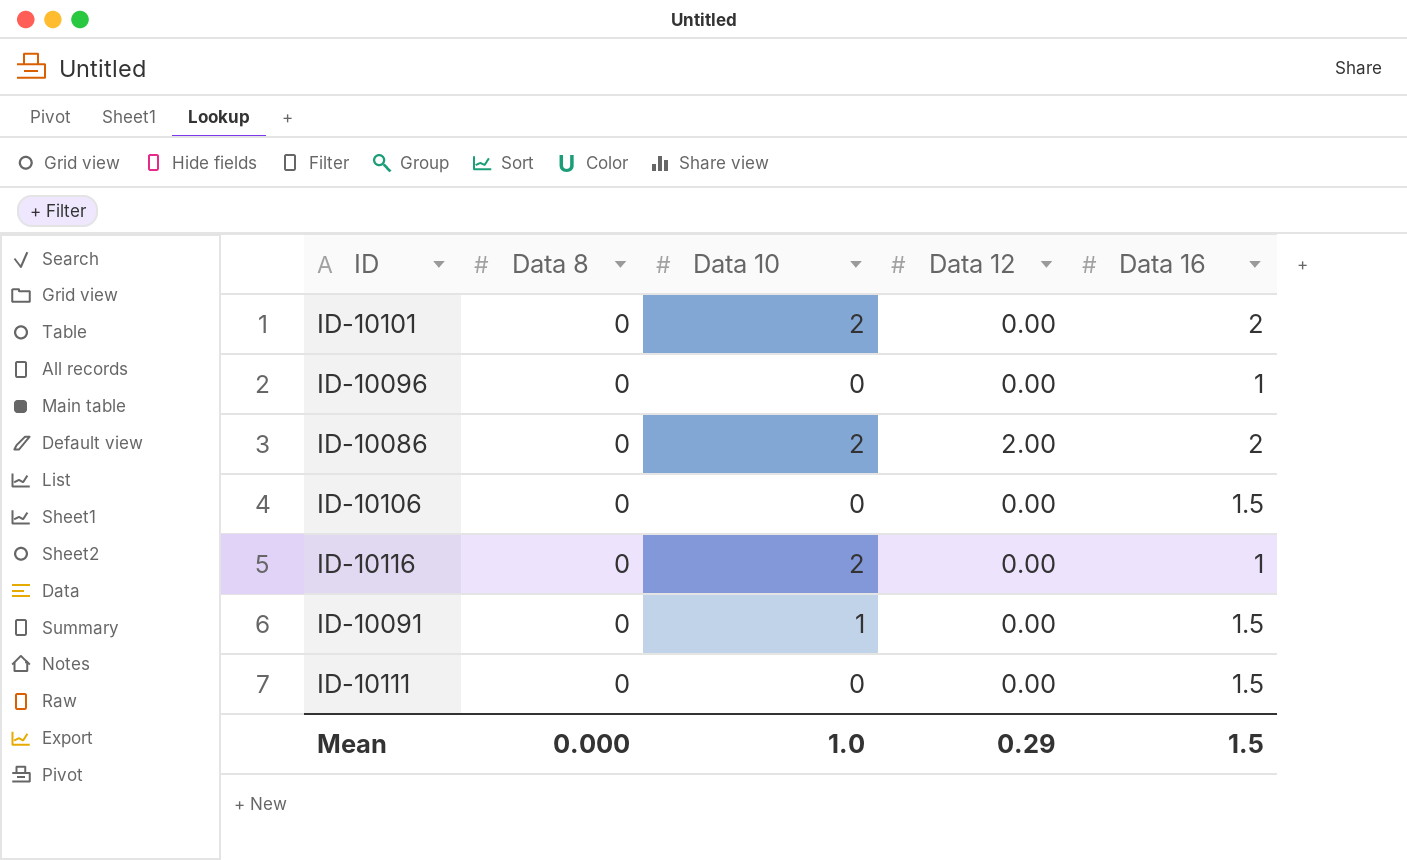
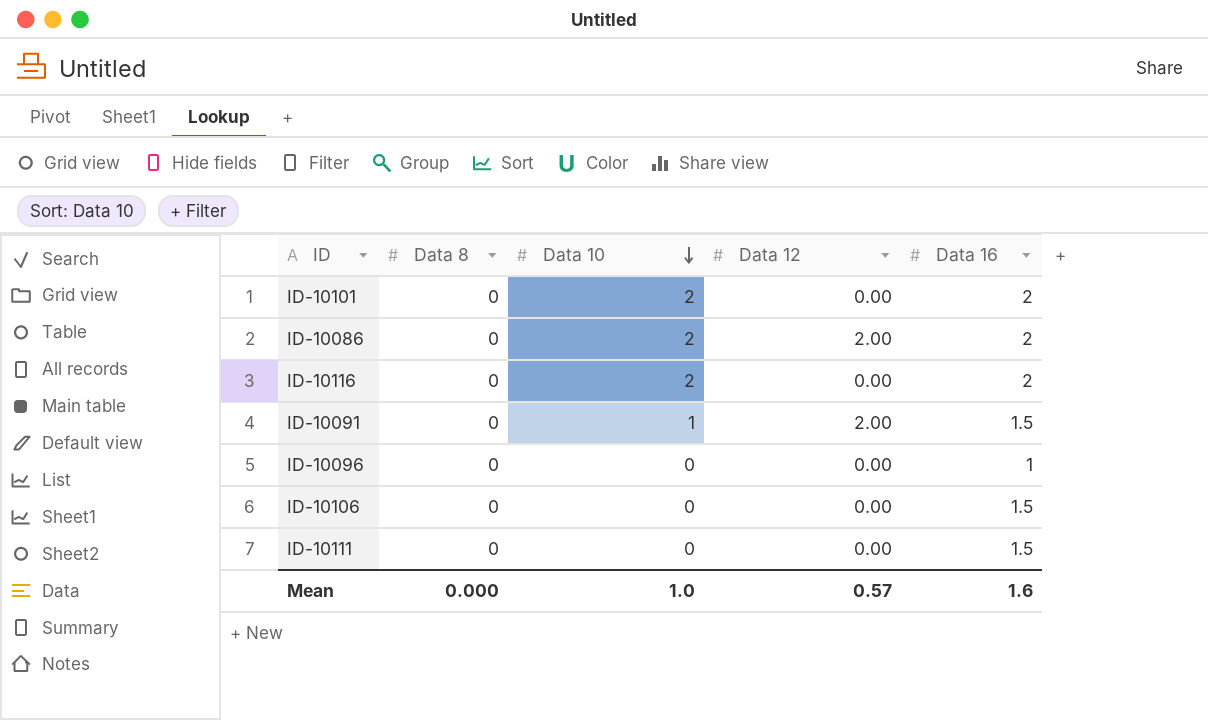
row order: none -> Data 10 descending
ID-10116 | Data 16: 1 -> 2
ID-10091 | Data 12: 0.00 -> 2.00
Mean | Data 12: 0.29 -> 0.57
Mean | Data 16: 1.5 -> 1.6

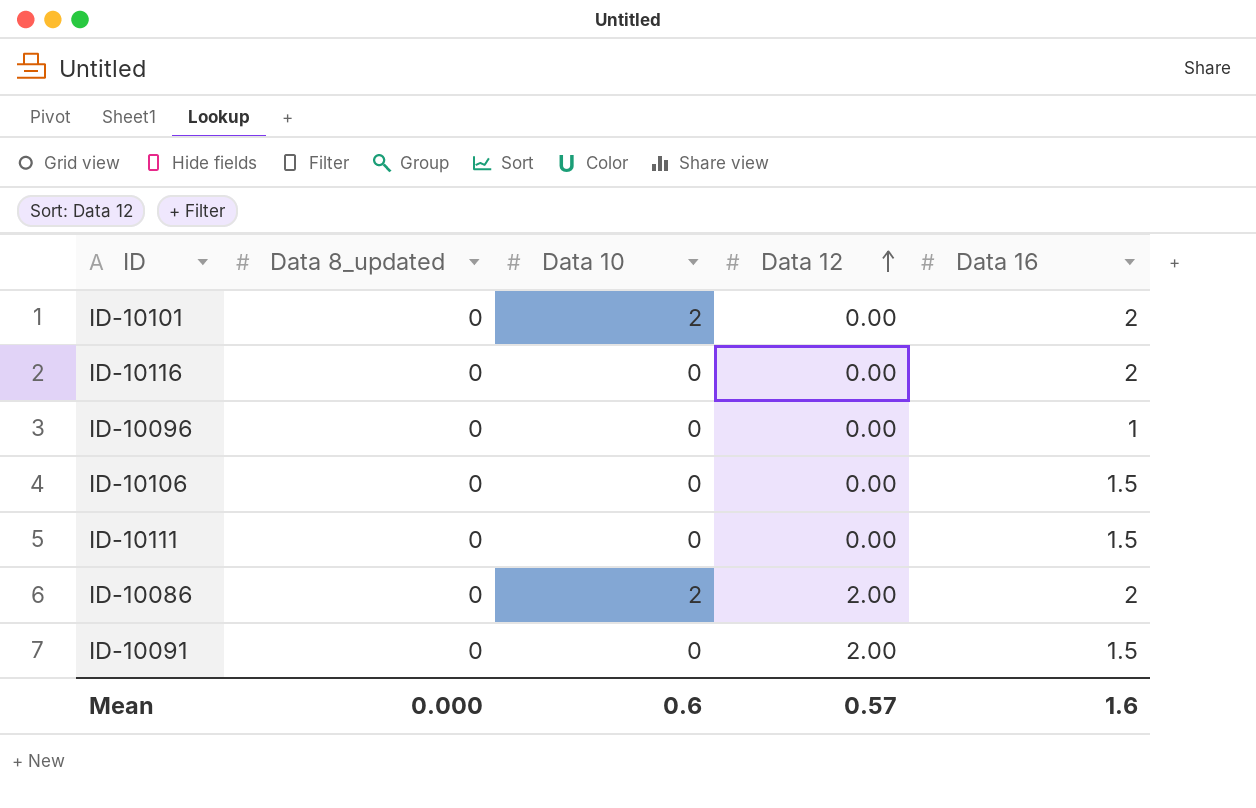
row order: Data 10 descending -> Data 12 ascending
column name: Data 8 -> Data 8_updated
ID-10116 | Data 10: 2 -> 0
ID-10091 | Data 10: 1 -> 0
Mean | Data 10: 1.0 -> 0.6

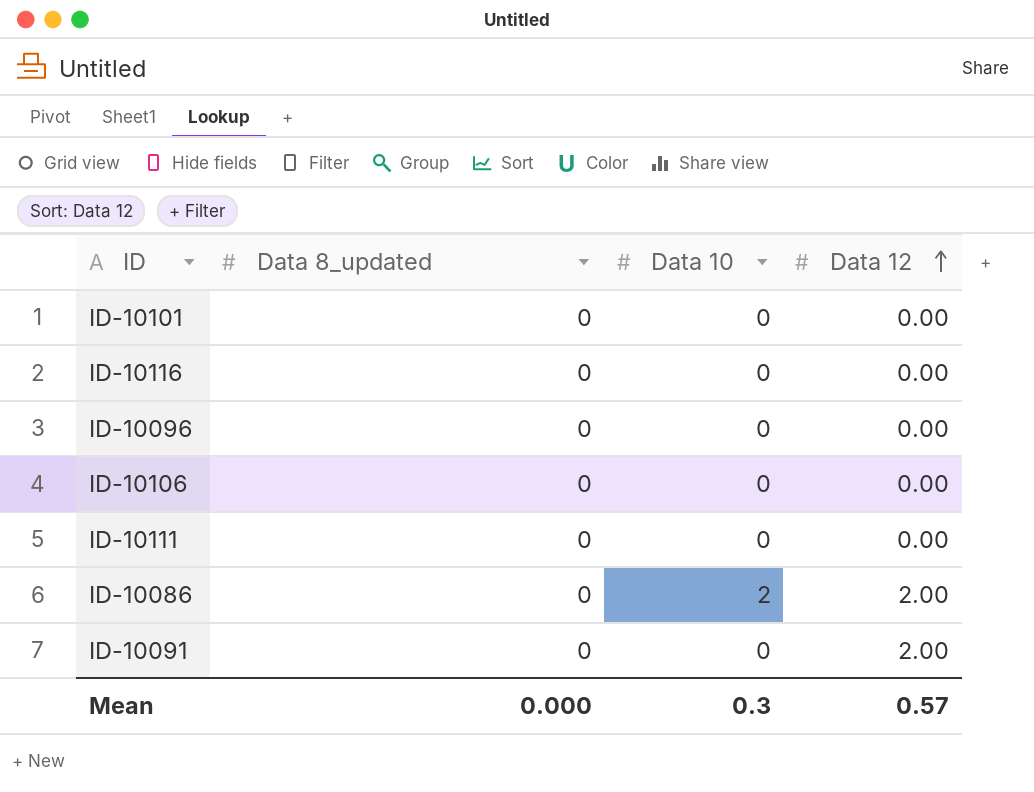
column Data 16 | position: 5 -> none
ID-10101 | Data 10: 2 -> 0
Mean | Data 10: 0.6 -> 0.3

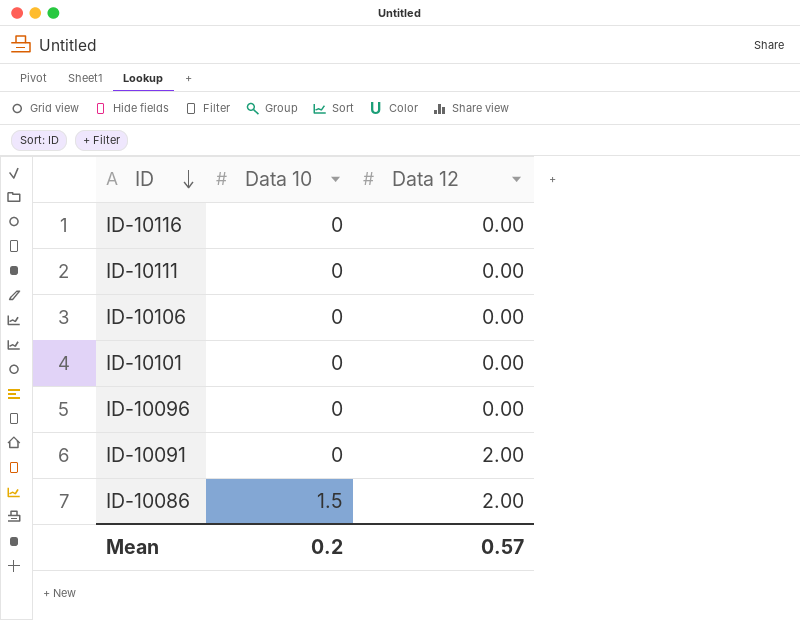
row order: Data 12 ascending -> ID descending
column Data 8_updated | position: 2 -> none
ID-10086 | Data 10: 2 -> 1.5
Mean | Data 10: 0.3 -> 0.2

